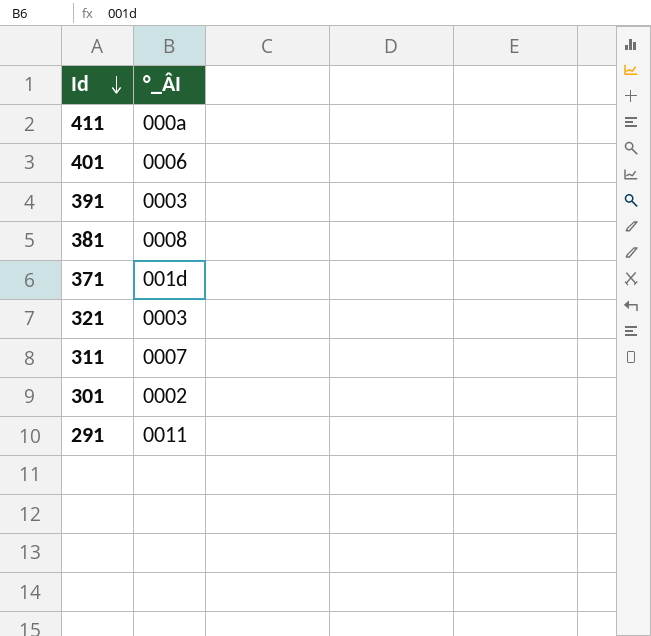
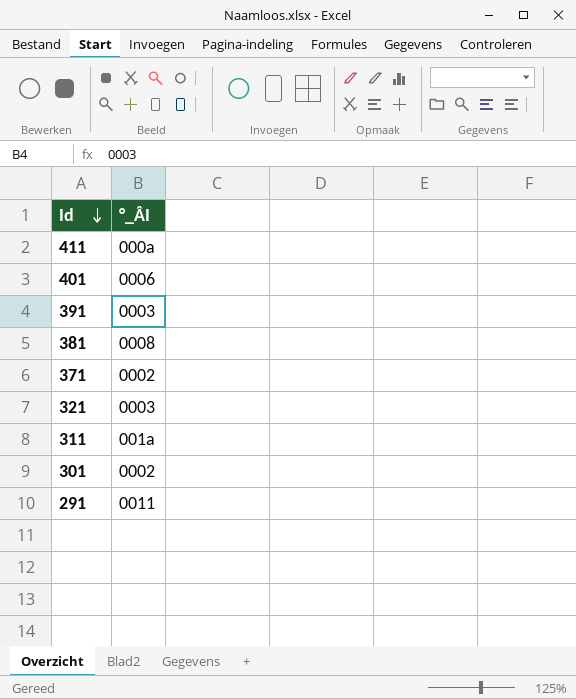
371 | °_ÂI: 001d -> 0002
311 | °_ÂI: 0007 -> 001a

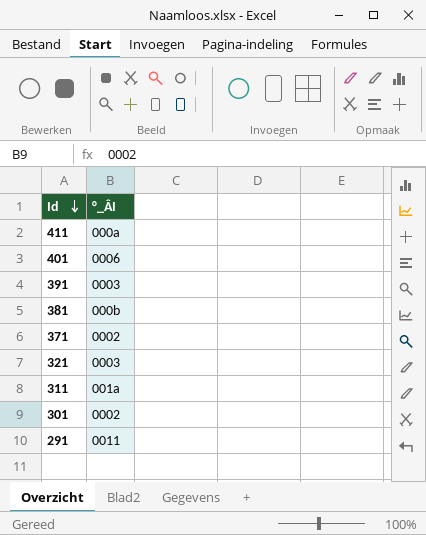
381 | °_ÂI: 0008 -> 000b

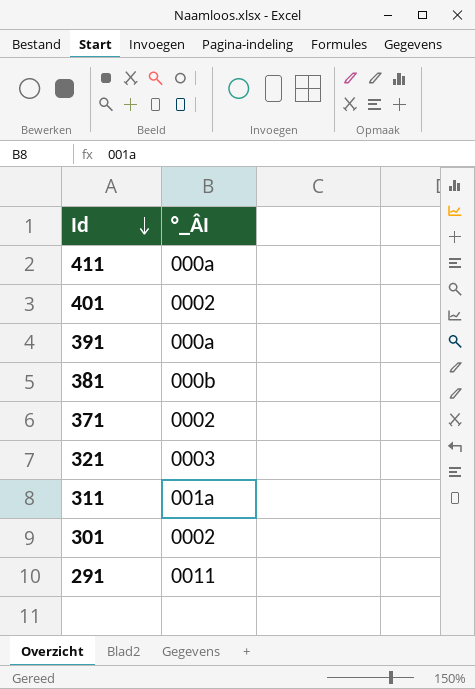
401 | °_ÂI: 0006 -> 0002
391 | °_ÂI: 0003 -> 000a

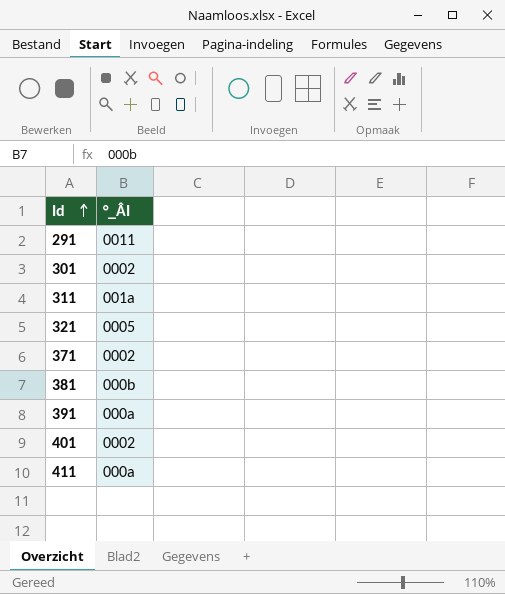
row order: Id descending -> Id ascending
321 | °_ÂI: 0003 -> 0005

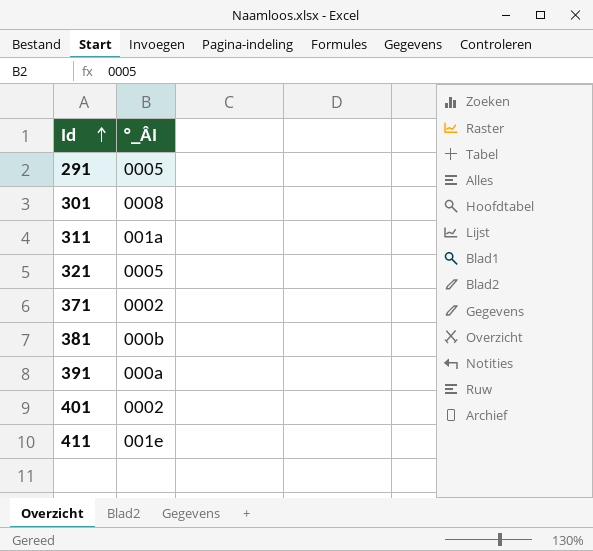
291 | °_ÂI: 0011 -> 0005
301 | °_ÂI: 0002 -> 0008
411 | °_ÂI: 000a -> 001e

